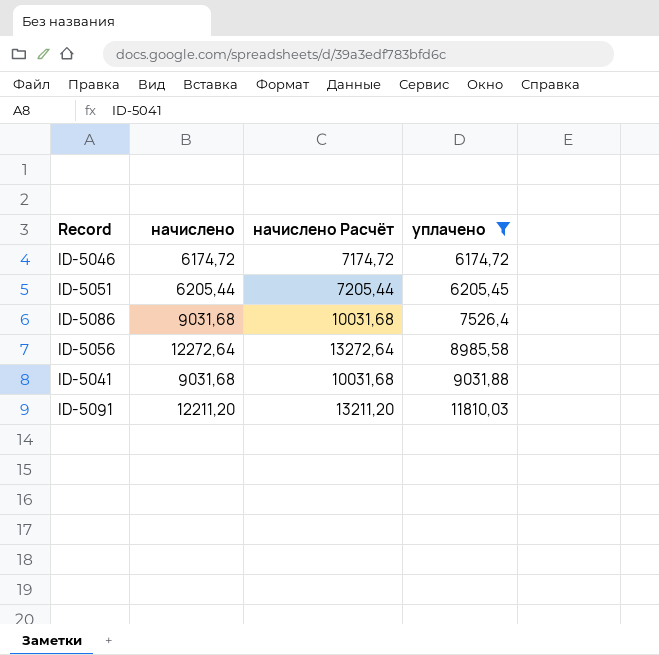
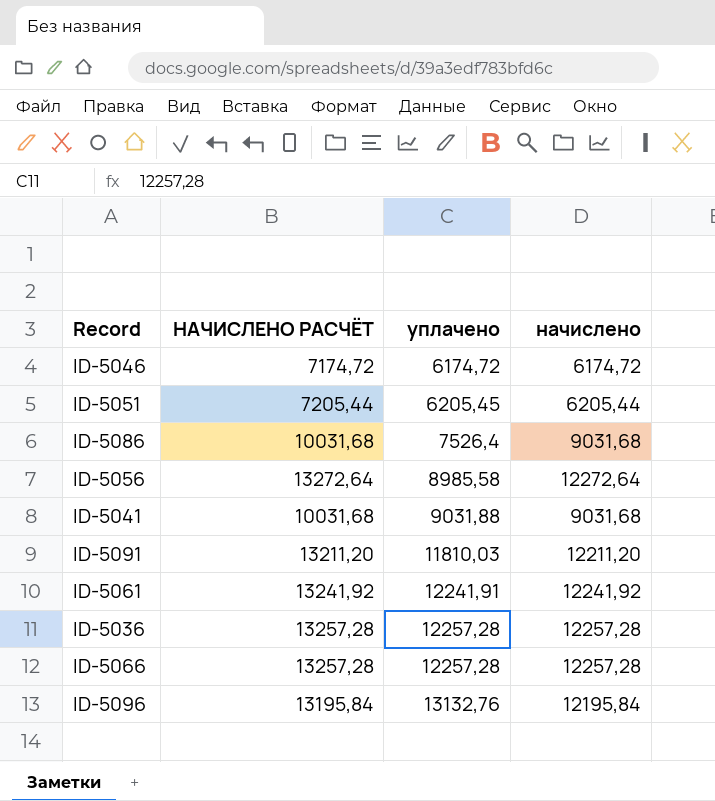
filter: уплачено <= 11810,03 -> none
column name: начислено Расчёт -> НАЧИСЛЕНО РАСЧЁТ
column начислено | position: 2 -> 4

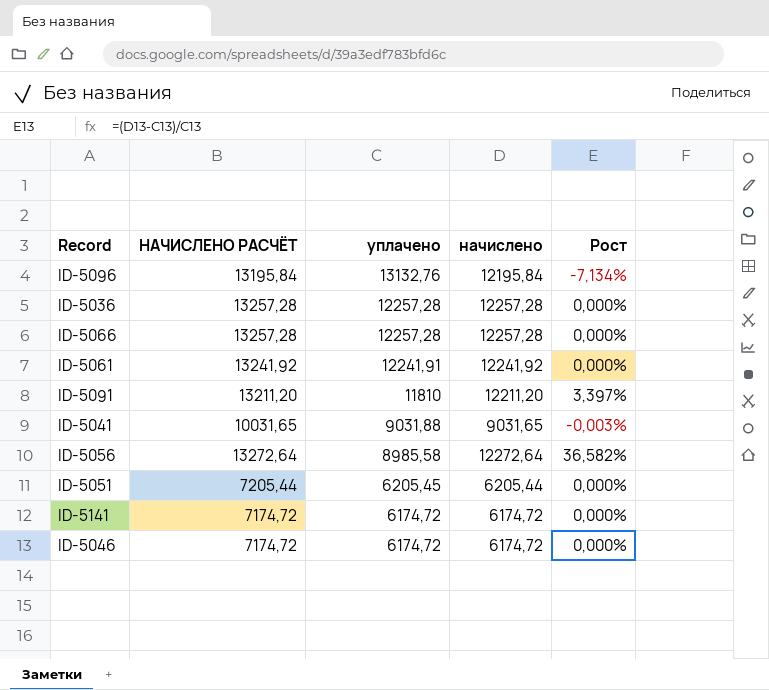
row order: уплачено ascending -> уплачено descending
column Рост | formula: none -> ([начислено] - [уплачено]) / [уплачено]
row ID-5086: 10031,68 | 7526,4 | 9031,68 -> none
ID-5091 | уплачено: 11810,03 -> 11810
ID-5041 | НАЧИСЛЕНО РАСЧЁТ: 10031,68 -> 10031,65
ID-5041 | начислено: 9031,68 -> 9031,65
row ID-5141: none -> 7174,72 | 6174,72 | 6174,72 | 0,000%

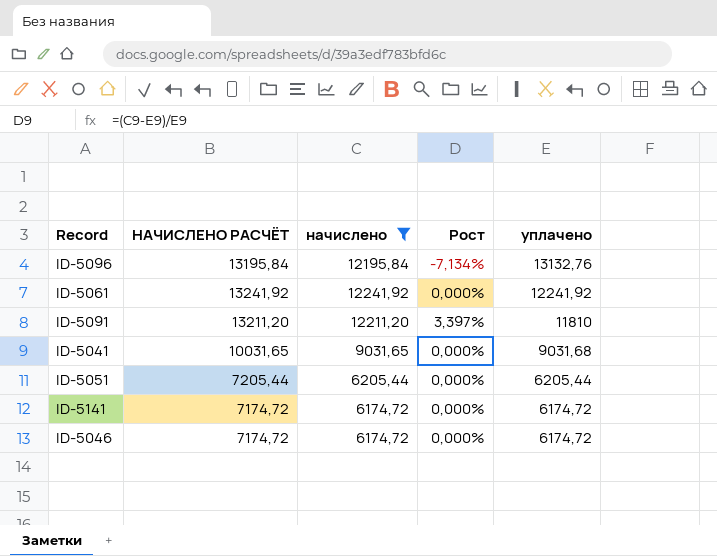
filter: none -> начислено <= 12241,92
column уплачено | position: 3 -> 5
ID-5061 | уплачено: 12241,91 -> 12241,92
ID-5041 | Рост: -0,003% -> 0,000%
ID-5041 | уплачено: 9031,88 -> 9031,68
ID-5051 | уплачено: 6205,45 -> 6205,44

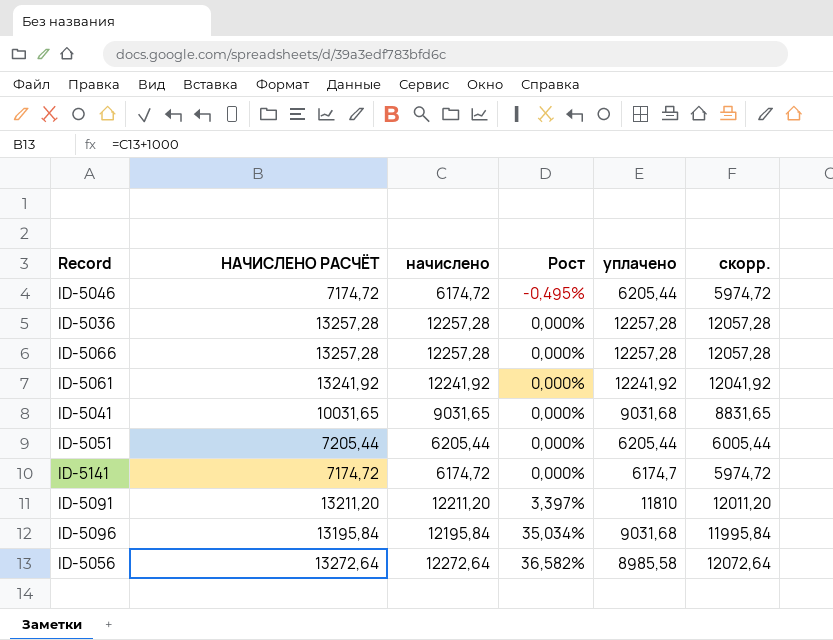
filter: начислено <= 12241,92 -> none
row order: уплачено descending -> Рост ascending
column скорр. | formula: none -> [начислено] - 200
ID-5046 | Рост: 0,000% -> -0,495%
ID-5046 | уплачено: 6174,72 -> 6205,44
ID-5141 | уплачено: 6174,72 -> 6174,7
ID-5096 | Рост: -7,134% -> 35,034%
ID-5096 | уплачено: 13132,76 -> 9031,68

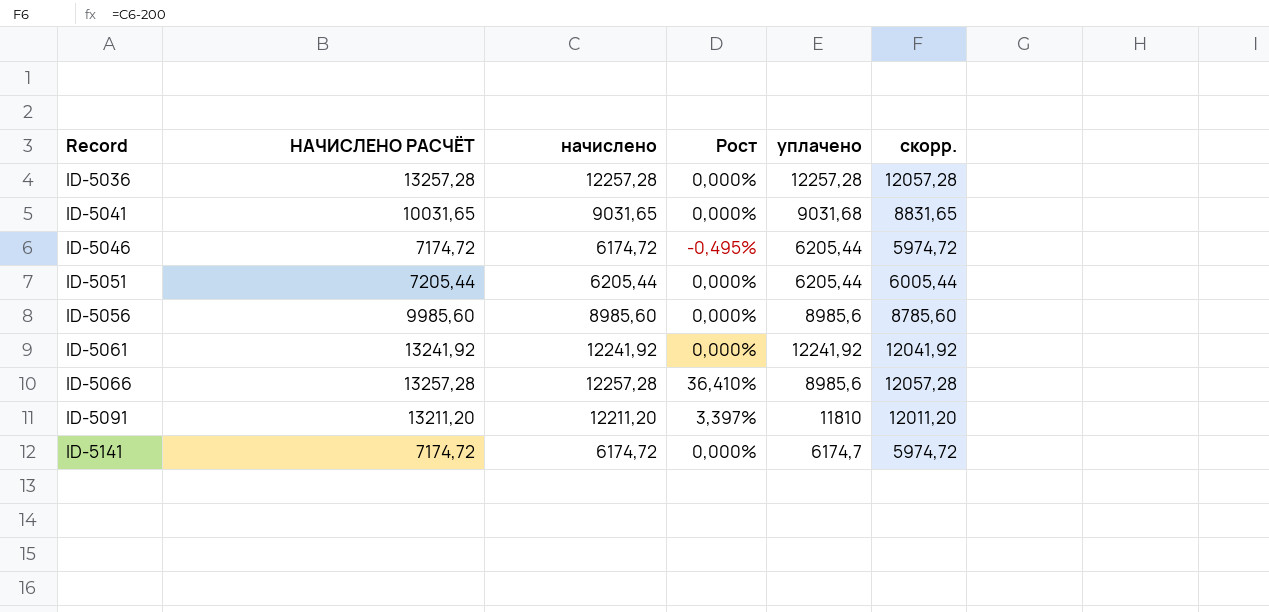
row order: Рост ascending -> Record ascending
row ID-5096: 13195,84 | 12195,84 | 35,034% | 9031,68 | 11995,84 -> none
ID-5056 | НАЧИСЛЕНО РАСЧЁТ: 13272,64 -> 9985,60
ID-5056 | начислено: 12272,64 -> 8985,60
ID-5056 | Рост: 36,582% -> 0,000%
ID-5056 | уплачено: 8985,58 -> 8985,6
ID-5056 | скорр.: 12072,64 -> 8785,60
ID-5066 | Рост: 0,000% -> 36,410%
ID-5066 | уплачено: 12257,28 -> 8985,6

